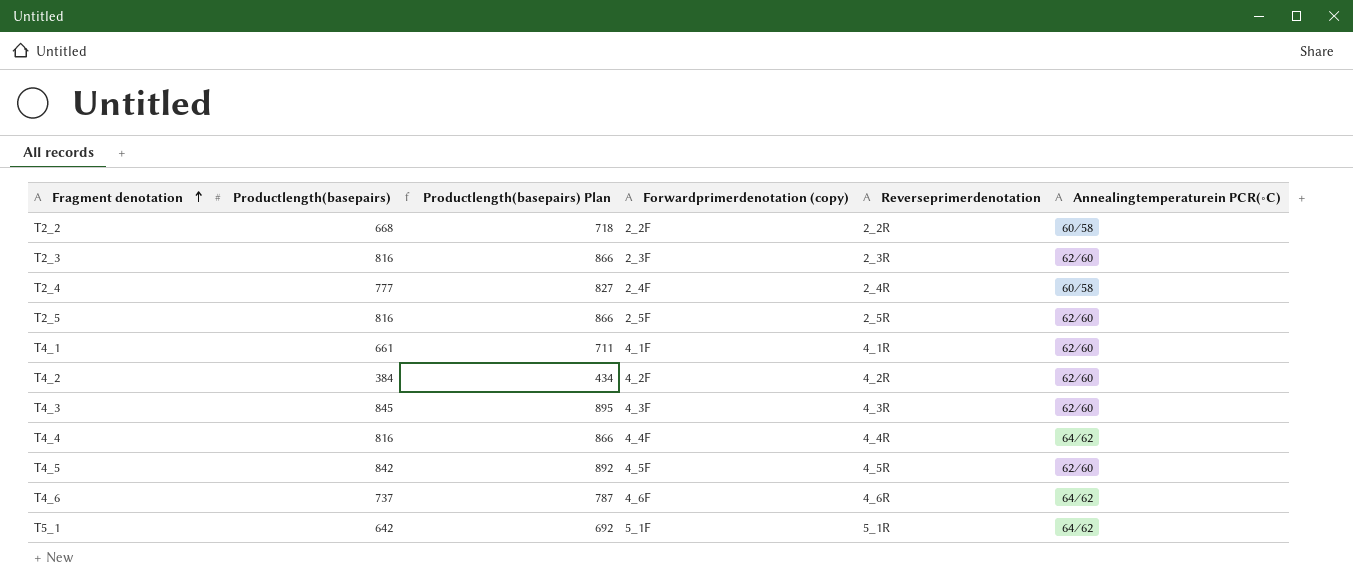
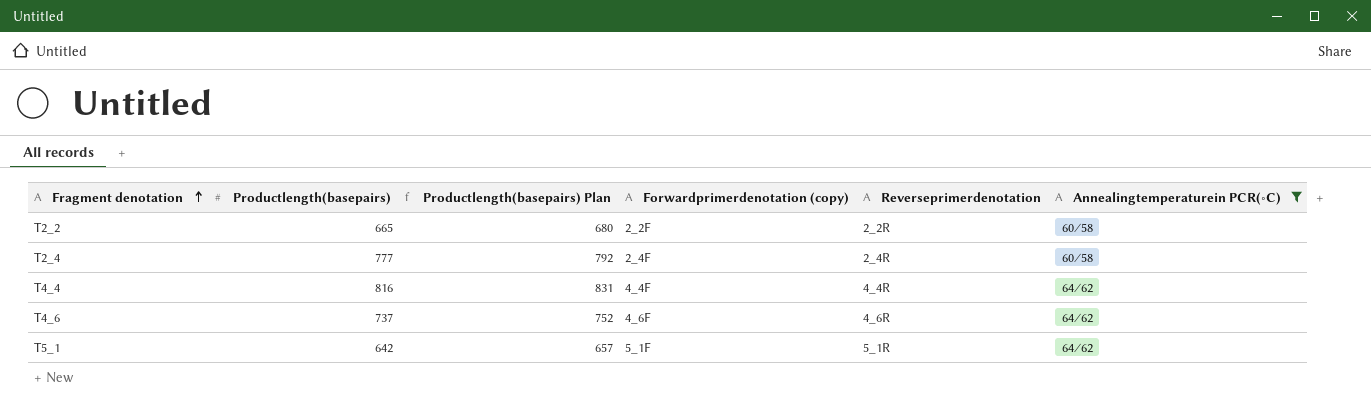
filter: none -> Annealingtemperaturein PCR(∘C) != 62∕60
column Productlength(basepairs) Plan | formula: [Productlength(basepairs)] + 50 -> [Productlength(basepairs)] + 15
T2_2 | Productlength(basepairs): 668 -> 665

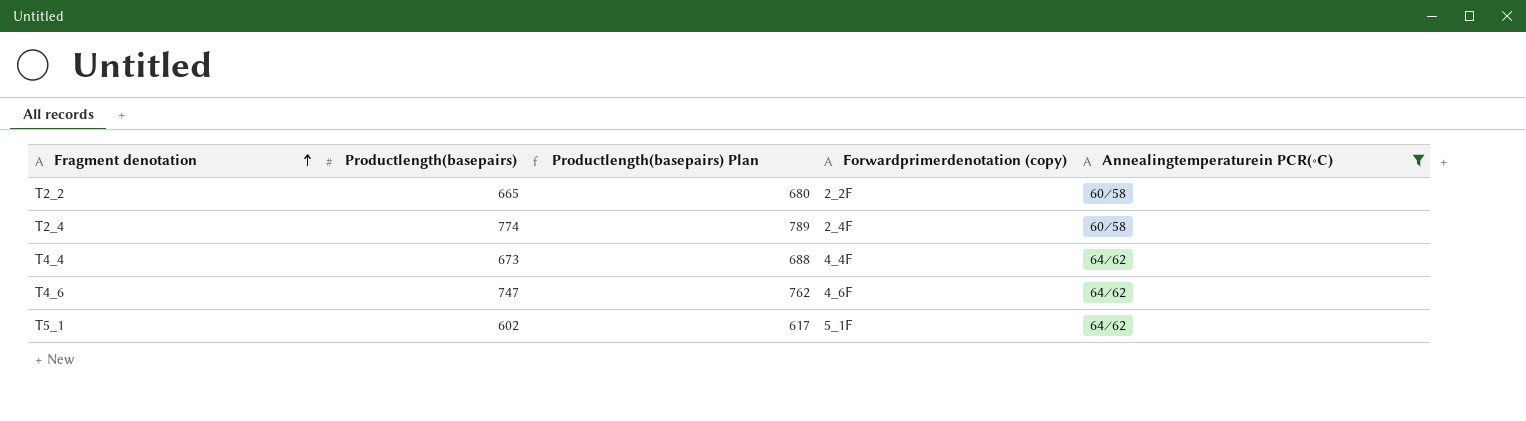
column Reverseprimerdenotation | position: 5 -> none
T2_4 | Productlength(basepairs): 777 -> 774
T2_4 | Productlength(basepairs) Plan: 792 -> 789
T4_4 | Productlength(basepairs): 816 -> 673
T4_4 | Productlength(basepairs) Plan: 831 -> 688
T4_6 | Productlength(basepairs): 737 -> 747
T4_6 | Productlength(basepairs) Plan: 752 -> 762
T5_1 | Productlength(basepairs): 642 -> 602
T5_1 | Productlength(basepairs) Plan: 657 -> 617

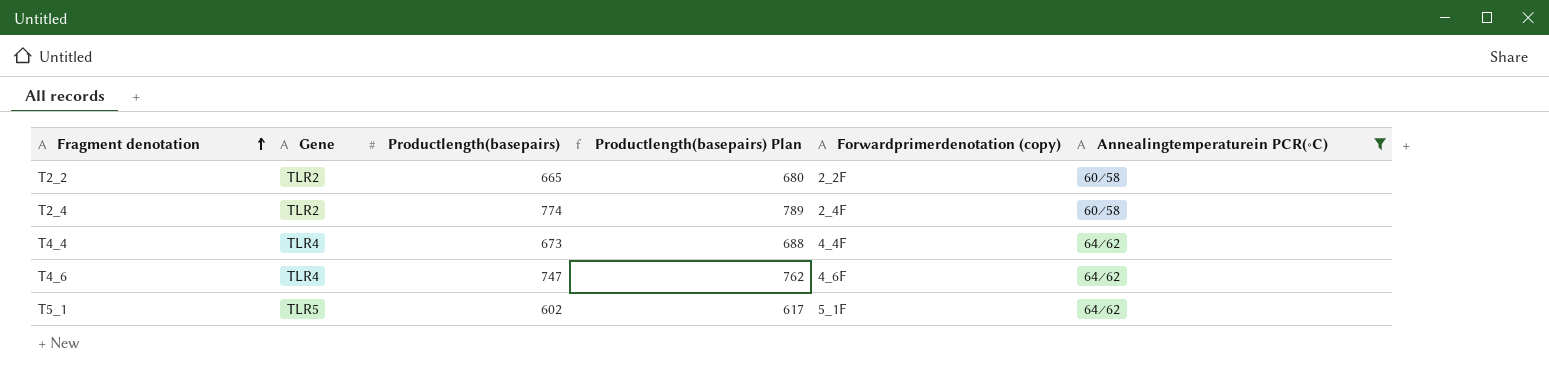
column Gene | position: none -> 2

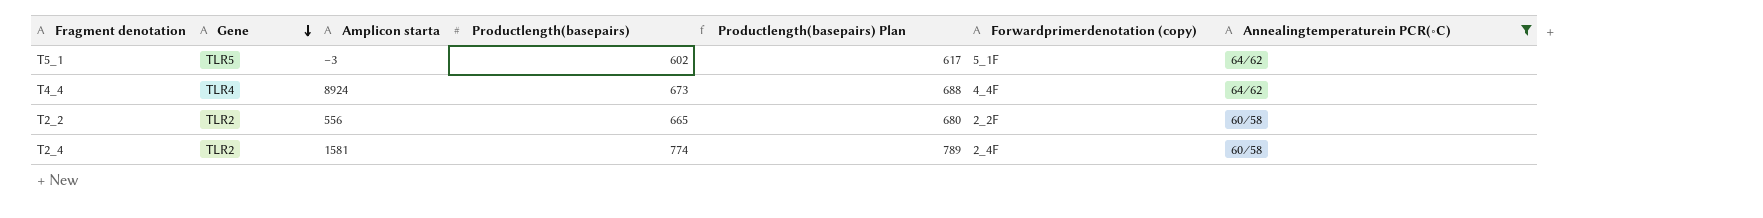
row order: Fragment denotation ascending -> Gene descending
column Amplicon starta | position: none -> 3
row T4_6: TLR4 | 747 | 762 | 4_6F | 64∕62 -> none

